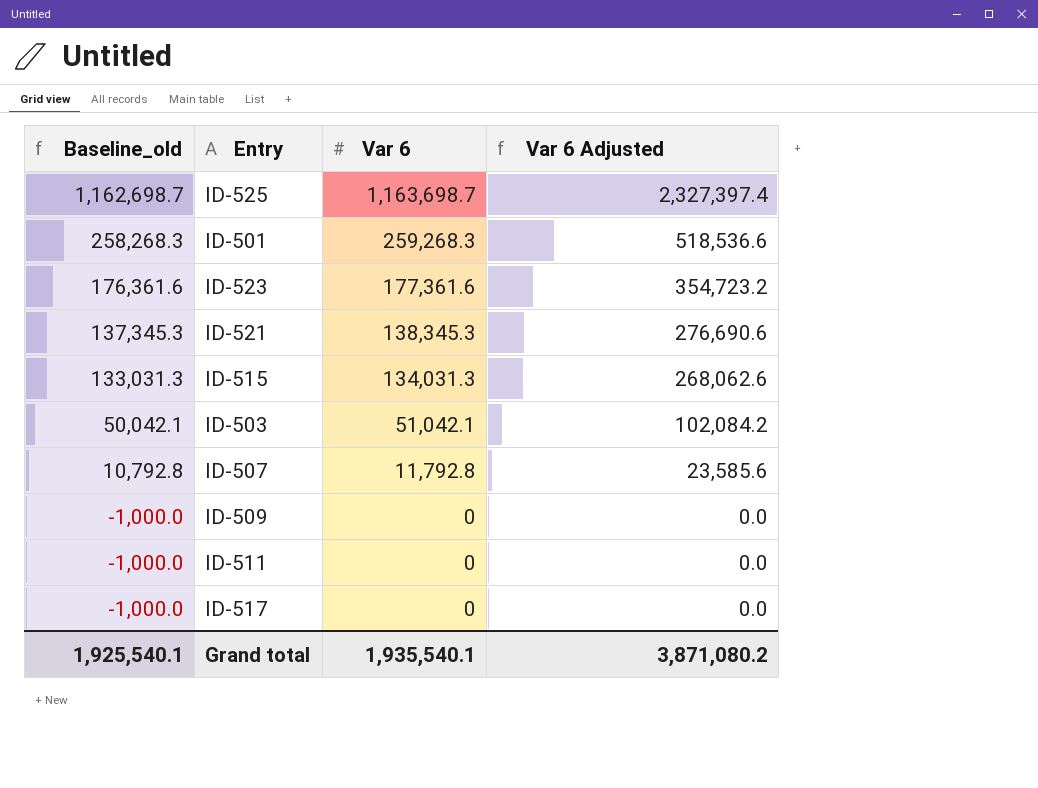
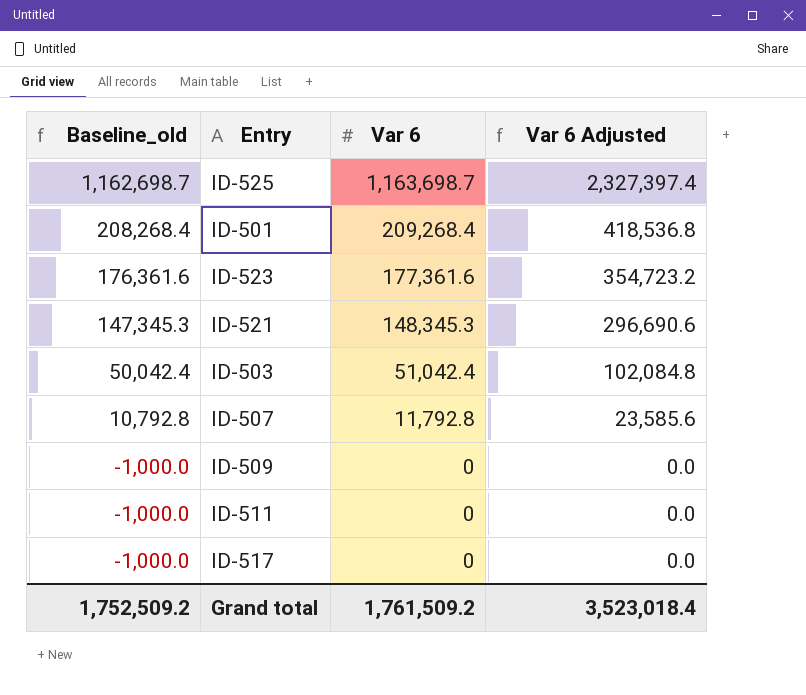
row ID-515: 133,031.3 | 134,031.3 | 268,062.6 -> none
ID-501 | Baseline_old: 258,268.3 -> 208,268.4
ID-501 | Var 6: 259,268.3 -> 209,268.4
ID-501 | Var 6 Adjusted: 518,536.6 -> 418,536.8
ID-521 | Baseline_old: 137,345.3 -> 147,345.3
ID-521 | Var 6: 138,345.3 -> 148,345.3
ID-521 | Var 6 Adjusted: 276,690.6 -> 296,690.6
ID-503 | Baseline_old: 50,042.1 -> 50,042.4
ID-503 | Var 6: 51,042.1 -> 51,042.4
ID-503 | Var 6 Adjusted: 102,084.2 -> 102,084.8
Grand total | Baseline_old: 1,925,540.1 -> 1,752,509.2
Grand total | Var 6: 1,935,540.1 -> 1,761,509.2
Grand total | Var 6 Adjusted: 3,871,080.2 -> 3,523,018.4

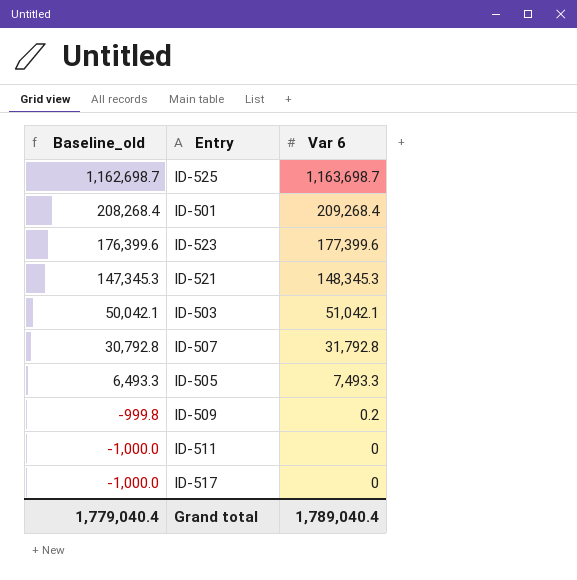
column Var 6 Adjusted | formula: [Var 6] * 2 -> none
ID-523 | Baseline_old: 176,361.6 -> 176,399.6
ID-523 | Var 6: 177,361.6 -> 177,399.6
ID-503 | Baseline_old: 50,042.4 -> 50,042.1
ID-503 | Var 6: 51,042.4 -> 51,042.1
ID-507 | Baseline_old: 10,792.8 -> 30,792.8
ID-507 | Var 6: 11,792.8 -> 31,792.8
row ID-505: none -> 6,493.3 | 7,493.3
ID-509 | Baseline_old: -1,000.0 -> -999.8
ID-509 | Var 6: 0 -> 0.2
Grand total | Baseline_old: 1,752,509.2 -> 1,779,040.4
Grand total | Var 6: 1,761,509.2 -> 1,789,040.4

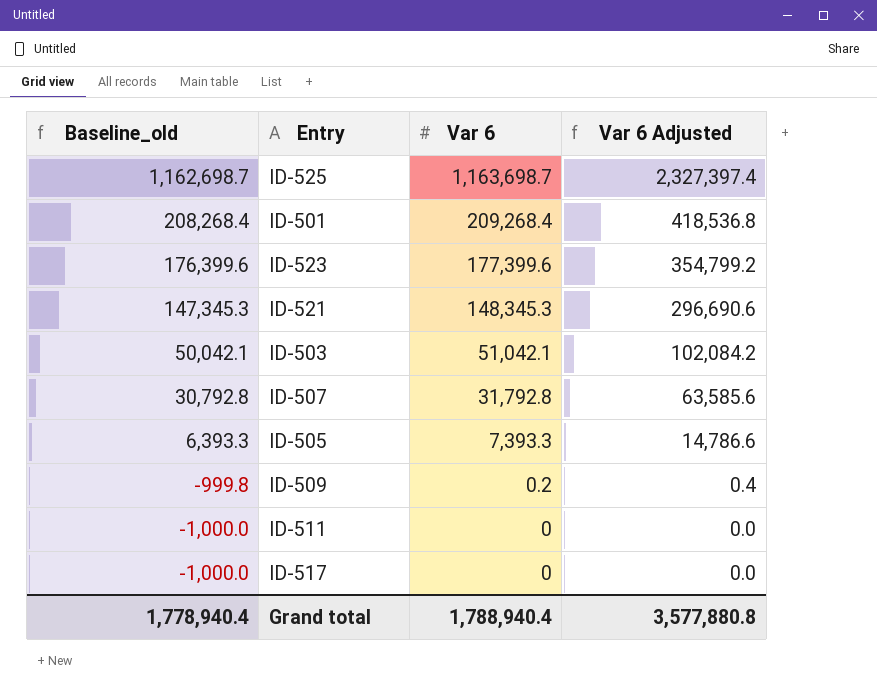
column Var 6 Adjusted | formula: none -> [Var 6] * 2
ID-505 | Baseline_old: 6,493.3 -> 6,393.3
ID-505 | Var 6: 7,493.3 -> 7,393.3
Grand total | Baseline_old: 1,779,040.4 -> 1,778,940.4
Grand total | Var 6: 1,789,040.4 -> 1,788,940.4

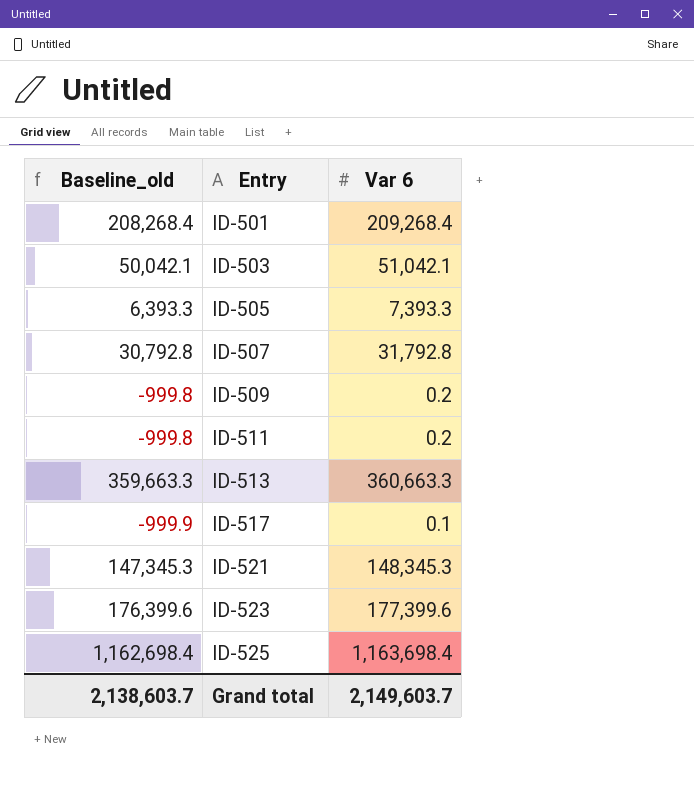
row order: Baseline_old descending -> Entry ascending
column Var 6 Adjusted | formula: [Var 6] * 2 -> none
ID-511 | Baseline_old: -1,000.0 -> -999.8
ID-511 | Var 6: 0 -> 0.2
row ID-513: none -> 359,663.3 | 360,663.3
ID-517 | Baseline_old: -1,000.0 -> -999.9
ID-517 | Var 6: 0 -> 0.1
ID-525 | Baseline_old: 1,162,698.7 -> 1,162,698.4
ID-525 | Var 6: 1,163,698.7 -> 1,163,698.4
Grand total | Baseline_old: 1,778,940.4 -> 2,138,603.7
Grand total | Var 6: 1,788,940.4 -> 2,149,603.7

